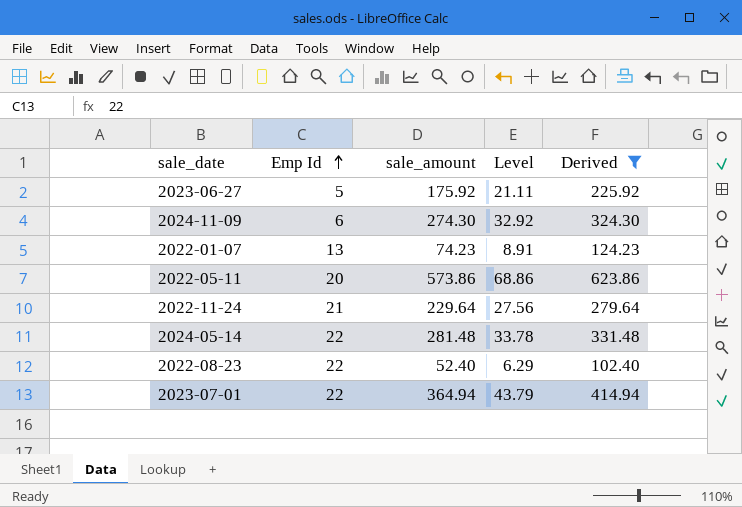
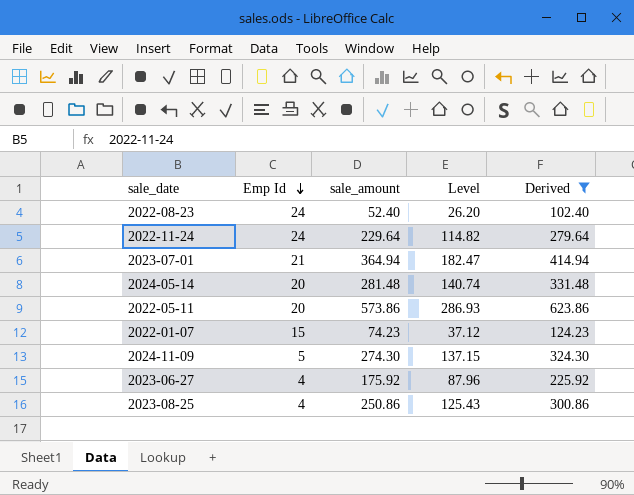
row order: Emp Id ascending -> Emp Id descending
column Level | formula: [sale_amount] * 0.12 -> [sale_amount] * 0.5
2022-08-23 | Emp Id: 22 -> 24
2022-11-24 | Emp Id: 21 -> 24
2023-07-01 | Emp Id: 22 -> 21
2024-05-14 | Emp Id: 22 -> 20
2022-01-07 | Emp Id: 13 -> 15
2024-11-09 | Emp Id: 6 -> 5
2023-06-27 | Emp Id: 5 -> 4
row 2023-08-25: none -> 4 | 250.86 | 125.43 | 300.86

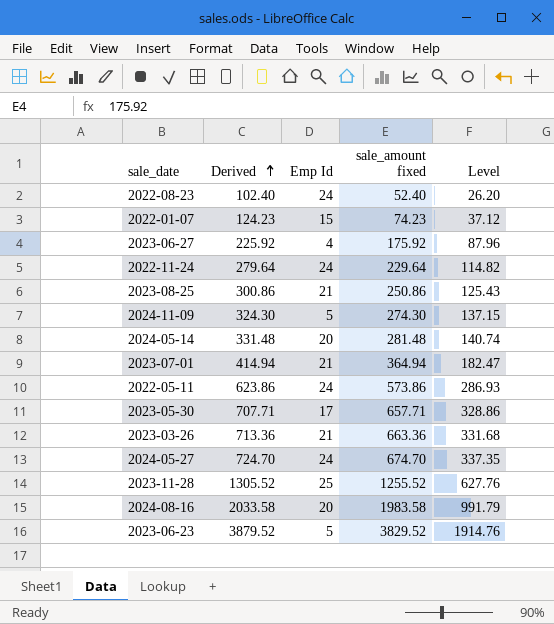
filter: Derived <= 623.86 -> none
row order: Emp Id descending -> Derived ascending
column Derived | position: 5 -> 2
column name: sale_amount -> sale_amount fixed
2023-08-25 | Emp Id: 4 -> 21
2022-05-11 | Emp Id: 20 -> 24

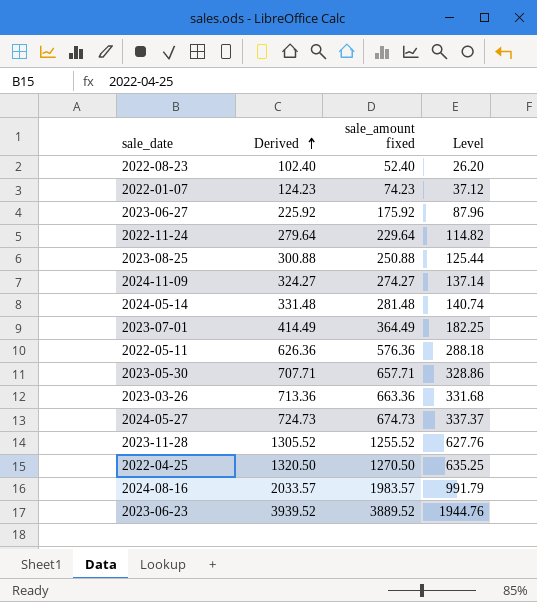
column Emp Id | position: 3 -> none
2023-08-25 | Derived: 300.86 -> 300.88
2023-08-25 | sale_amount fixed: 250.86 -> 250.88
2023-08-25 | Level: 125.43 -> 125.44
2024-11-09 | Derived: 324.30 -> 324.27
2024-11-09 | sale_amount fixed: 274.30 -> 274.27
2024-11-09 | Level: 137.15 -> 137.14
2023-07-01 | Derived: 414.94 -> 414.49
2023-07-01 | sale_amount fixed: 364.94 -> 364.49
2023-07-01 | Level: 182.47 -> 182.25
2022-05-11 | Derived: 623.86 -> 626.36
2022-05-11 | sale_amount fixed: 573.86 -> 576.36
2022-05-11 | Level: 286.93 -> 288.18
2024-05-27 | Derived: 724.70 -> 724.73
2024-05-27 | sale_amount fixed: 674.70 -> 674.73
2024-05-27 | Level: 337.35 -> 337.37
row 2022-04-25: none -> 1320.50 | 1270.50 | 635.25
2024-08-16 | Derived: 2033.58 -> 2033.57
2024-08-16 | sale_amount fixed: 1983.58 -> 1983.57
2023-06-23 | Derived: 3879.52 -> 3939.52
2023-06-23 | sale_amount fixed: 3829.52 -> 3889.52
2023-06-23 | Level: 1914.76 -> 1944.76

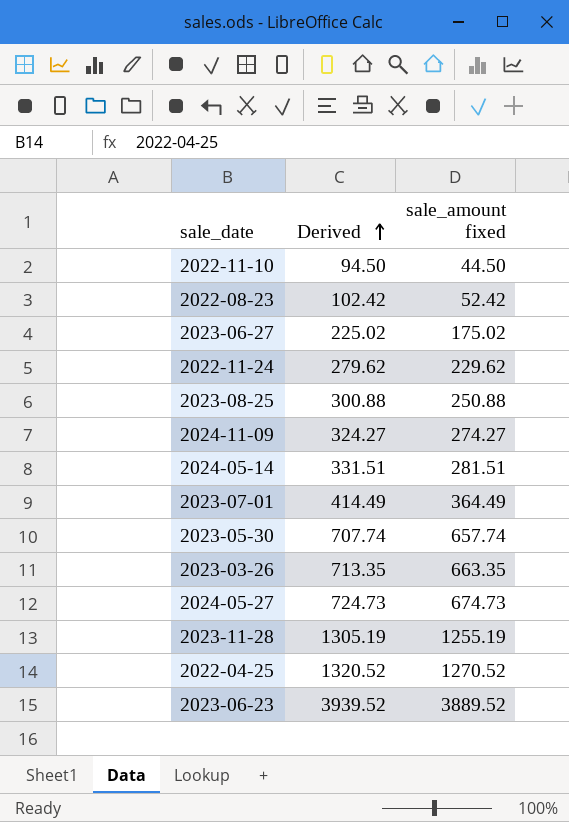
column Level | formula: [sale_amount fixed] * 0.5 -> none
row 2022-01-07: 124.23 | 74.23 | 37.12 -> none
row 2022-05-11: 626.36 | 576.36 | 288.18 -> none
row 2024-08-16: 2033.57 | 1983.57 | 991.79 -> none
row 2022-11-10: none -> 94.50 | 44.50
2022-08-23 | Derived: 102.40 -> 102.42
2022-08-23 | sale_amount fixed: 52.40 -> 52.42
2023-06-27 | Derived: 225.92 -> 225.02
2023-06-27 | sale_amount fixed: 175.92 -> 175.02
2022-11-24 | Derived: 279.64 -> 279.62
2022-11-24 | sale_amount fixed: 229.64 -> 229.62
2024-05-14 | Derived: 331.48 -> 331.51
2024-05-14 | sale_amount fixed: 281.48 -> 281.51
2023-05-30 | Derived: 707.71 -> 707.74
2023-05-30 | sale_amount fixed: 657.71 -> 657.74
2023-03-26 | Derived: 713.36 -> 713.35
2023-03-26 | sale_amount fixed: 663.36 -> 663.35
2023-11-28 | Derived: 1305.52 -> 1305.19
2023-11-28 | sale_amount fixed: 1255.52 -> 1255.19
2022-04-25 | Derived: 1320.50 -> 1320.52
2022-04-25 | sale_amount fixed: 1270.50 -> 1270.52

